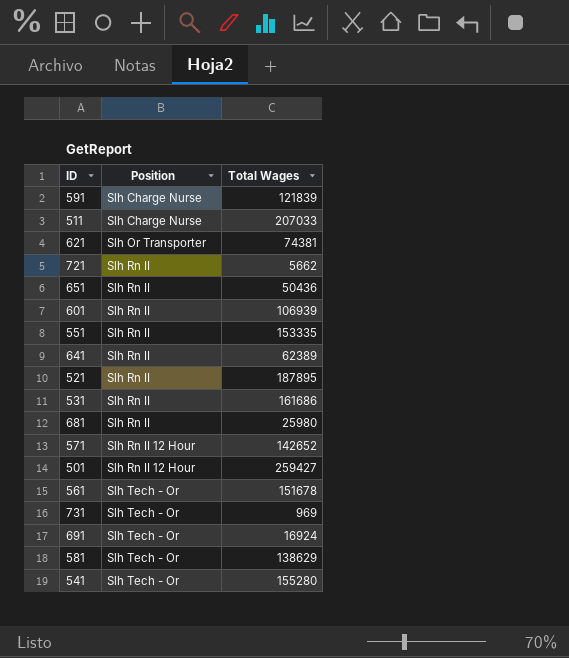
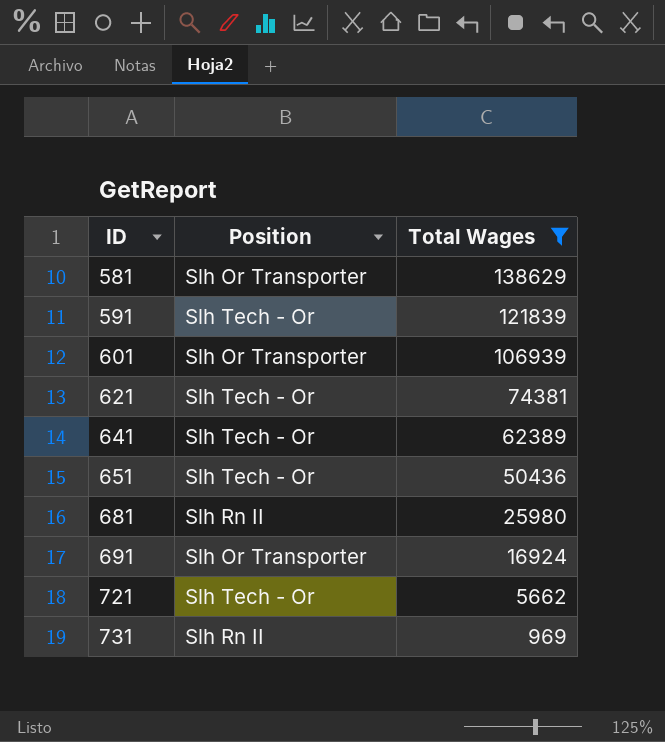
filter: none -> Total Wages <= 138629
row order: Position ascending -> ID ascending
581 | Position: Slh Tech - Or -> Slh Or Transporter
591 | Position: Slh Charge Nurse -> Slh Tech - Or
601 | Position: Slh Rn II -> Slh Or Transporter
621 | Position: Slh Or Transporter -> Slh Tech - Or
641 | Position: Slh Rn II -> Slh Tech - Or
651 | Position: Slh Rn II -> Slh Tech - Or
691 | Position: Slh Tech - Or -> Slh Or Transporter
721 | Position: Slh Rn II -> Slh Tech - Or
731 | Position: Slh Tech - Or -> Slh Rn II

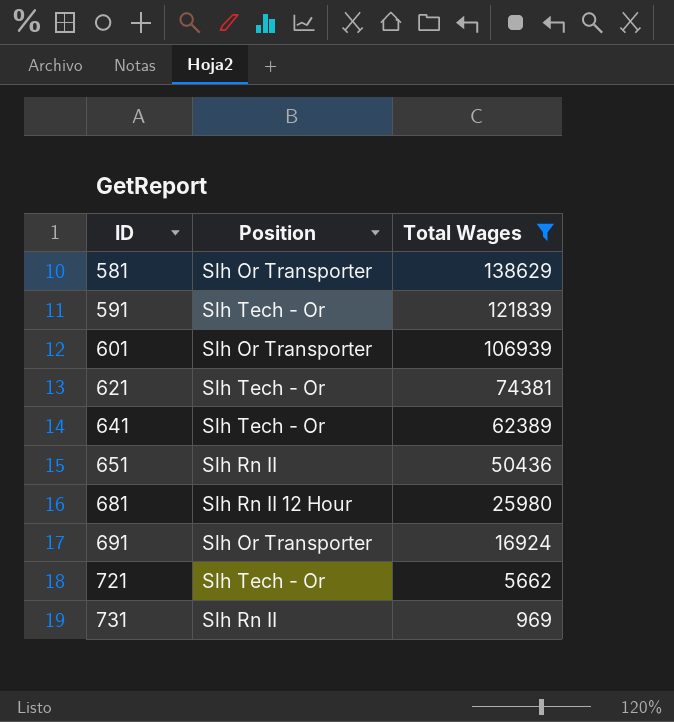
651 | Position: Slh Tech - Or -> Slh Rn II
681 | Position: Slh Rn II -> Slh Rn II 12 Hour

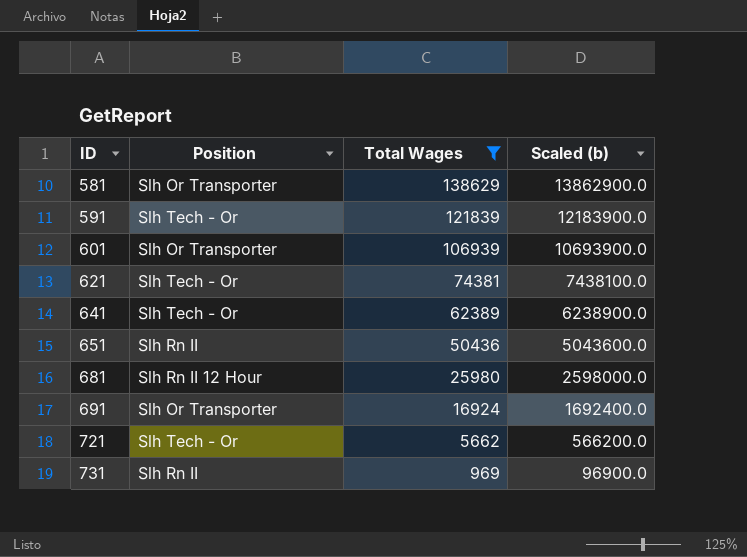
column Scaled (b) | formula: none -> [Total Wages] * 100

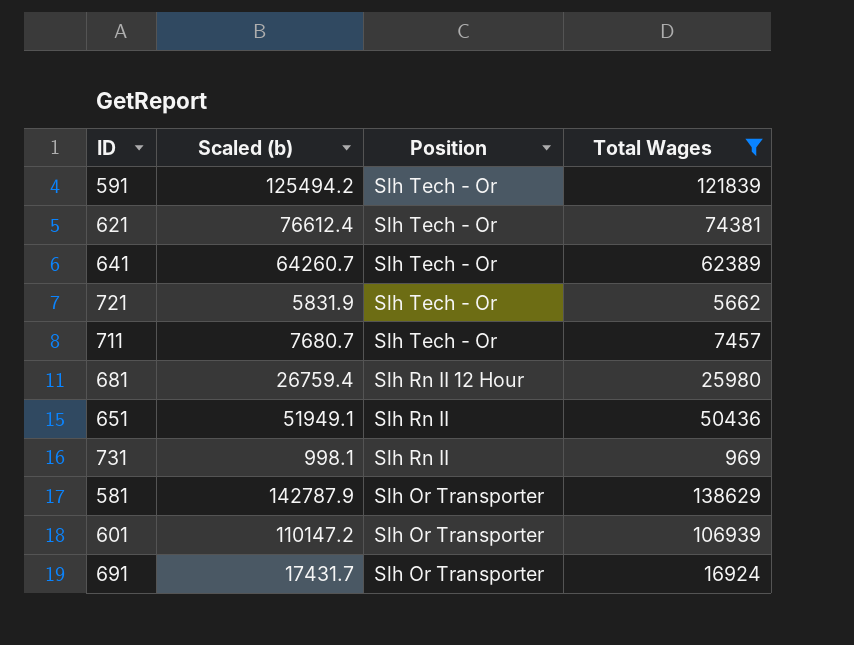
row order: ID ascending -> Position descending
column Scaled (b) | formula: [Total Wages] * 100 -> [Total Wages] * 1.03
column Scaled (b) | position: 4 -> 2
row 711: none -> 7680.7 | Slh Tech - Or | 7457

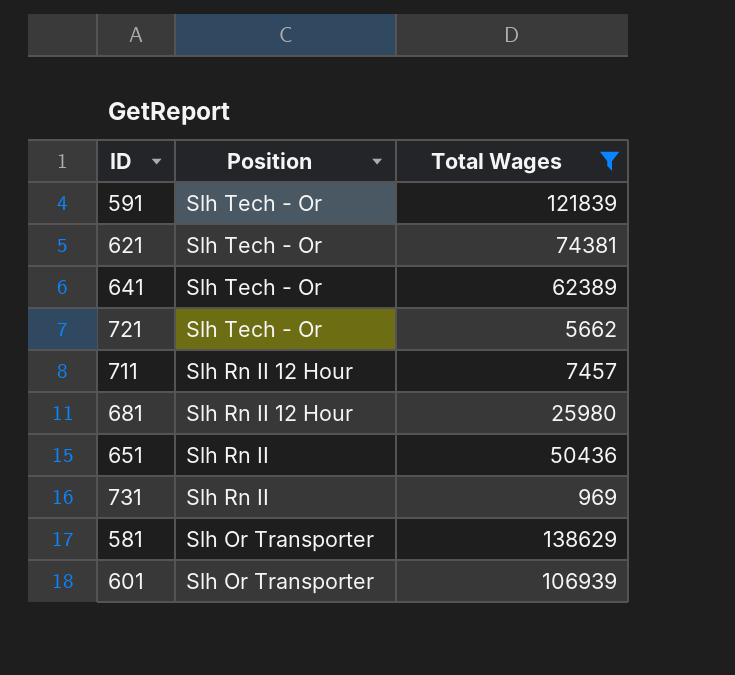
column Scaled (b) | formula: [Total Wages] * 1.03 -> none
row 691: 17431.7 | Slh Or Transporter | 16924 -> none
711 | Position: Slh Tech - Or -> Slh Rn II 12 Hour

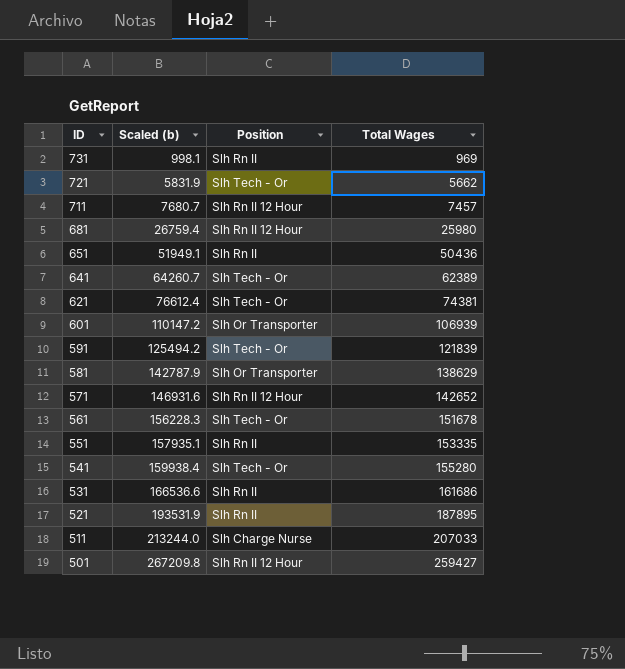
filter: Total Wages <= 138629 -> none
row order: Position descending -> ID descending
column Scaled (b) | formula: none -> [Total Wages] * 1.03

